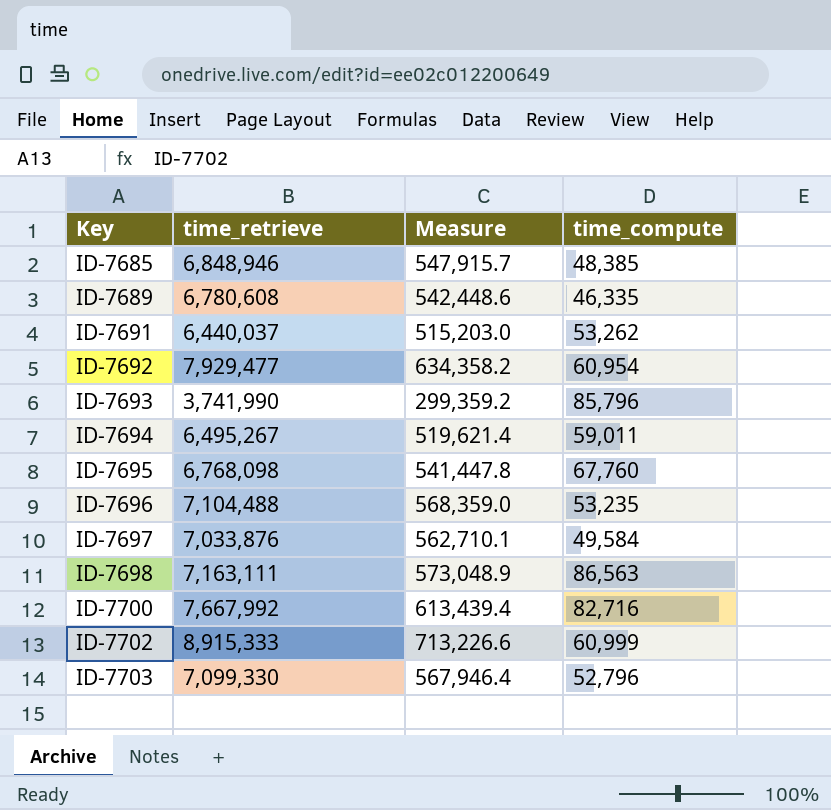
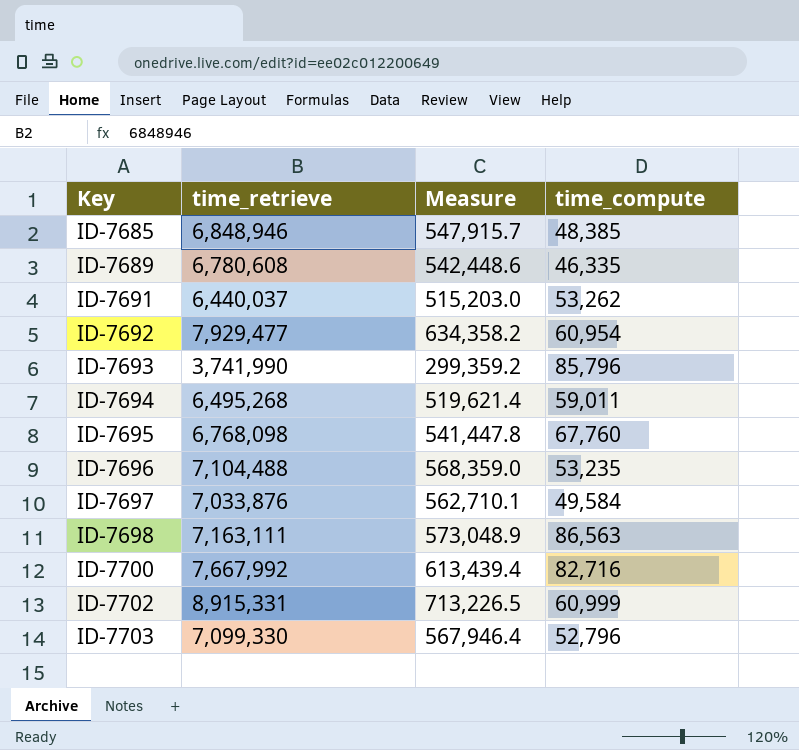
ID-7694 | time_retrieve: 6,495,267 -> 6,495,268
ID-7702 | time_retrieve: 8,915,333 -> 8,915,331
ID-7702 | Measure: 713,226.6 -> 713,226.5

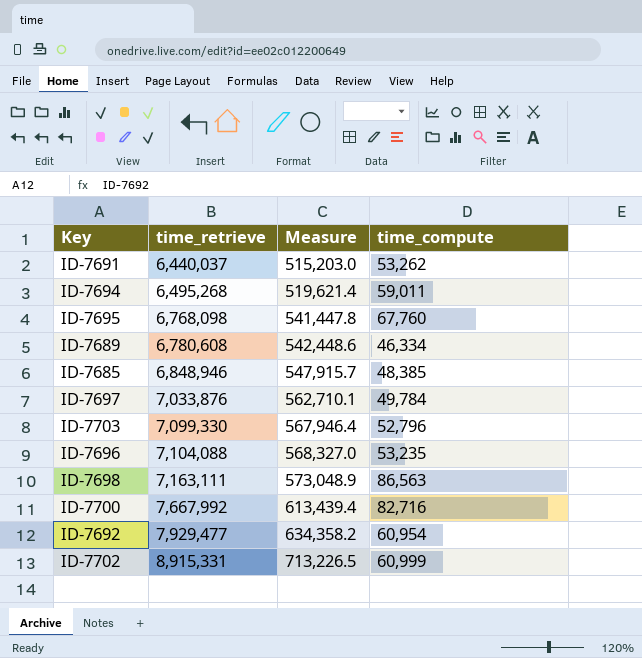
row order: Key ascending -> time_retrieve ascending
row ID-7693: 3,741,990 | 299,359.2 | 85,796 -> none
ID-7689 | time_compute: 46,335 -> 46,334
ID-7697 | time_compute: 49,584 -> 49,784
ID-7696 | time_retrieve: 7,104,488 -> 7,104,088
ID-7696 | Measure: 568,359.0 -> 568,327.0

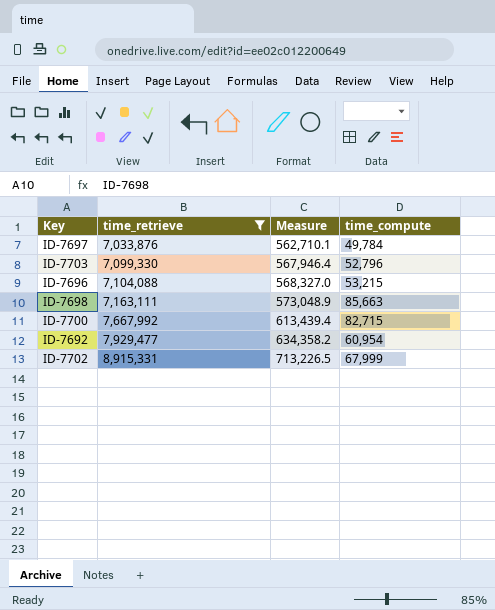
filter: none -> time_retrieve >= 7,033,876
ID-7696 | time_compute: 53,235 -> 53,215
ID-7698 | time_compute: 86,563 -> 85,663
ID-7700 | time_compute: 82,716 -> 82,715
ID-7702 | time_compute: 60,999 -> 67,999

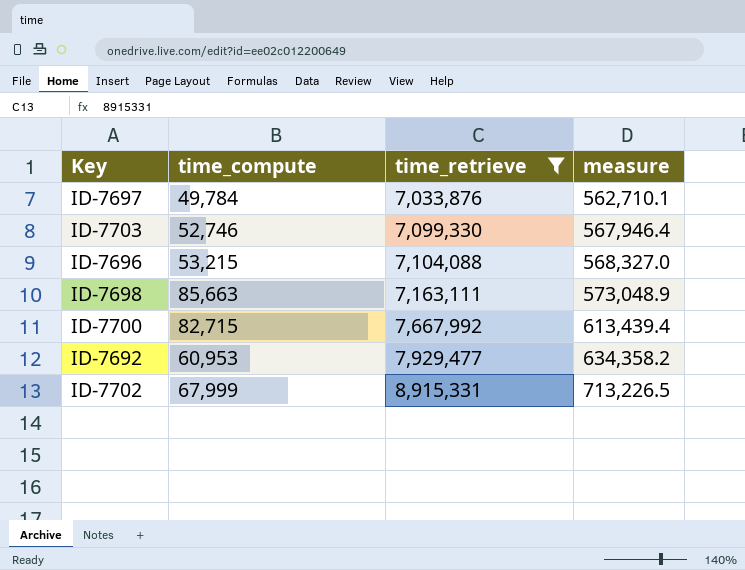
column time_compute | position: 4 -> 2
column name: Measure -> measure
ID-7703 | time_compute: 52,796 -> 52,746
ID-7692 | time_compute: 60,954 -> 60,953

